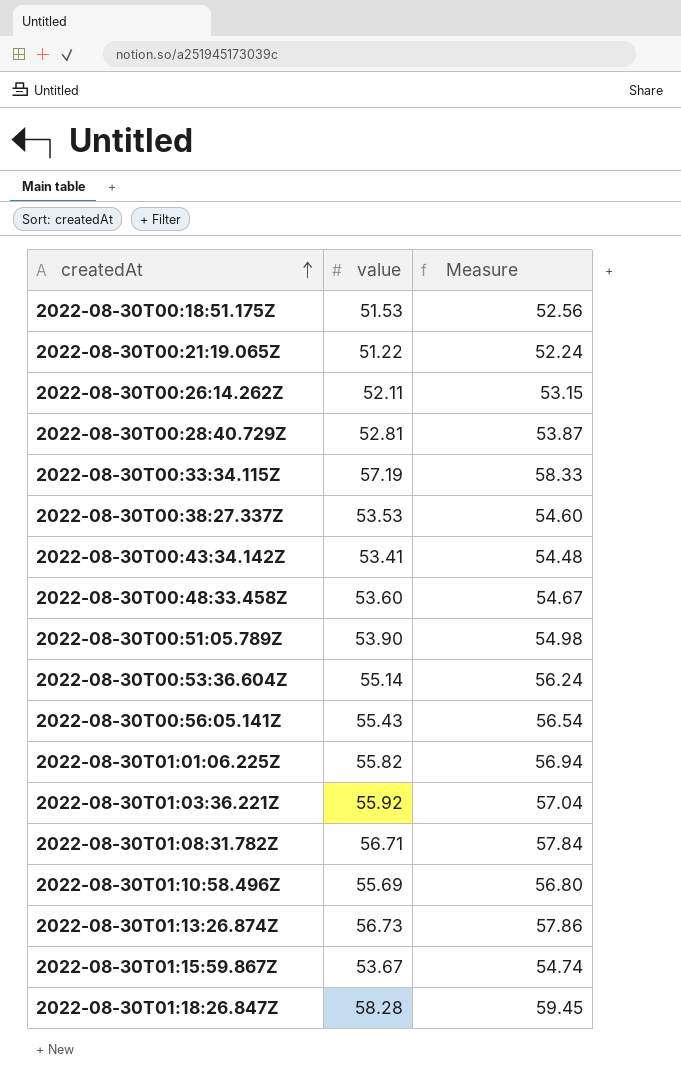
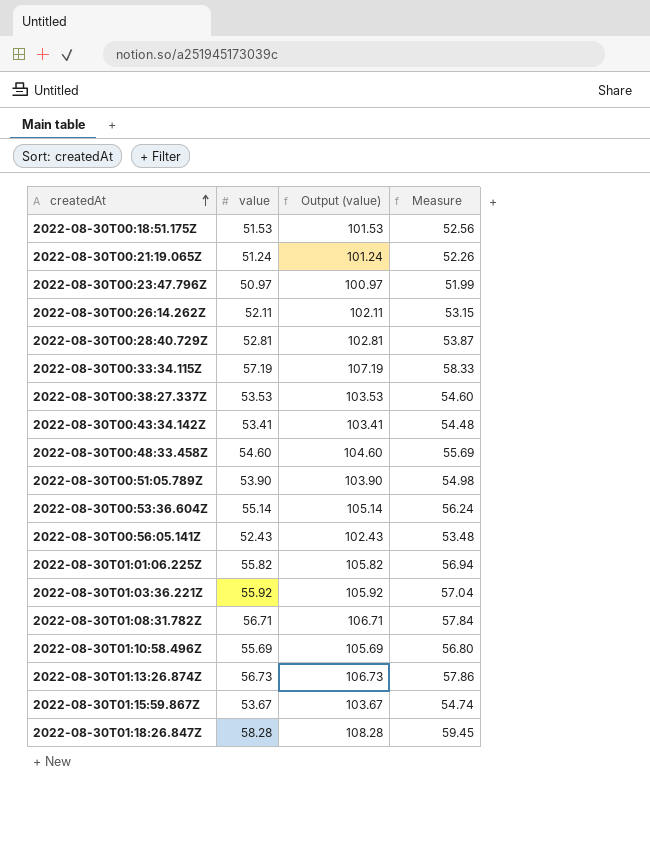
column Output (value) | formula: none -> [value] + 50
2022-08-30T00:21:19.065Z | value: 51.22 -> 51.24
2022-08-30T00:21:19.065Z | Measure: 52.24 -> 52.26
row 2022-08-30T00:23:47.796Z: none -> 50.97 | 100.97 | 51.99
2022-08-30T00:48:33.458Z | value: 53.60 -> 54.60
2022-08-30T00:48:33.458Z | Measure: 54.67 -> 55.69
2022-08-30T00:56:05.141Z | value: 55.43 -> 52.43
2022-08-30T00:56:05.141Z | Measure: 56.54 -> 53.48

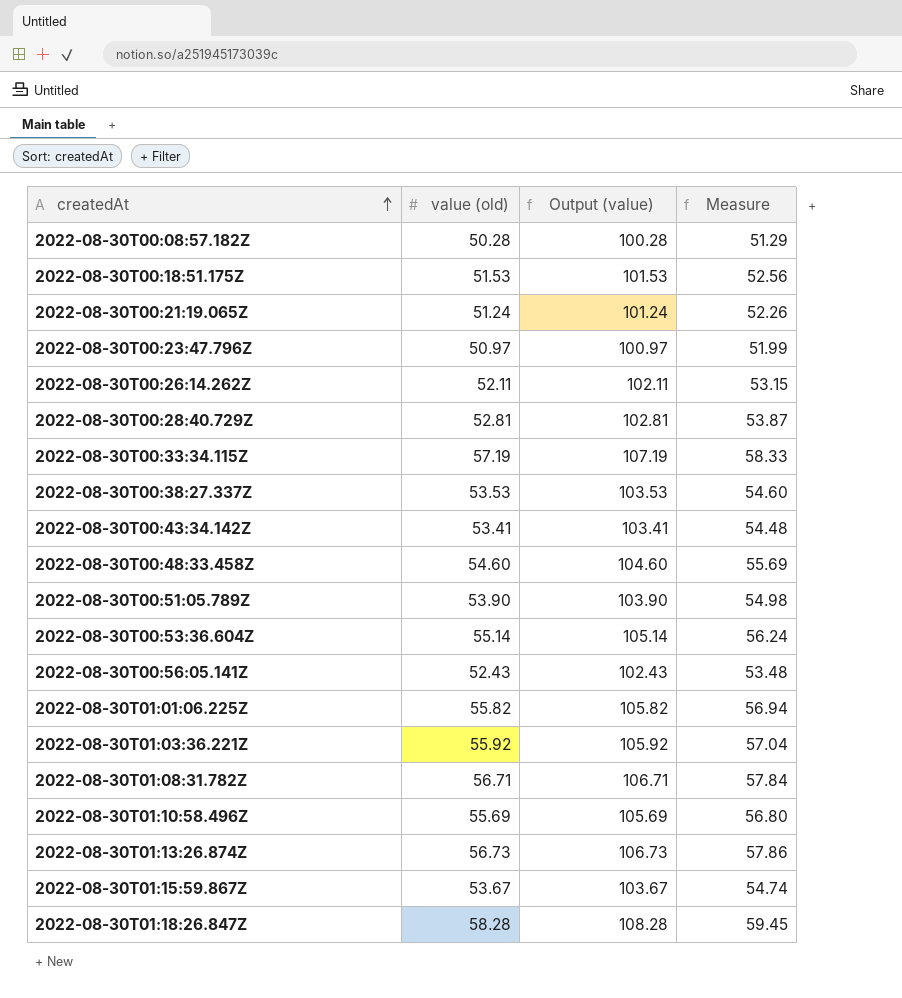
column name: value -> value (old)
row 2022-08-30T00:08:57.182Z: none -> 50.28 | 100.28 | 51.29

